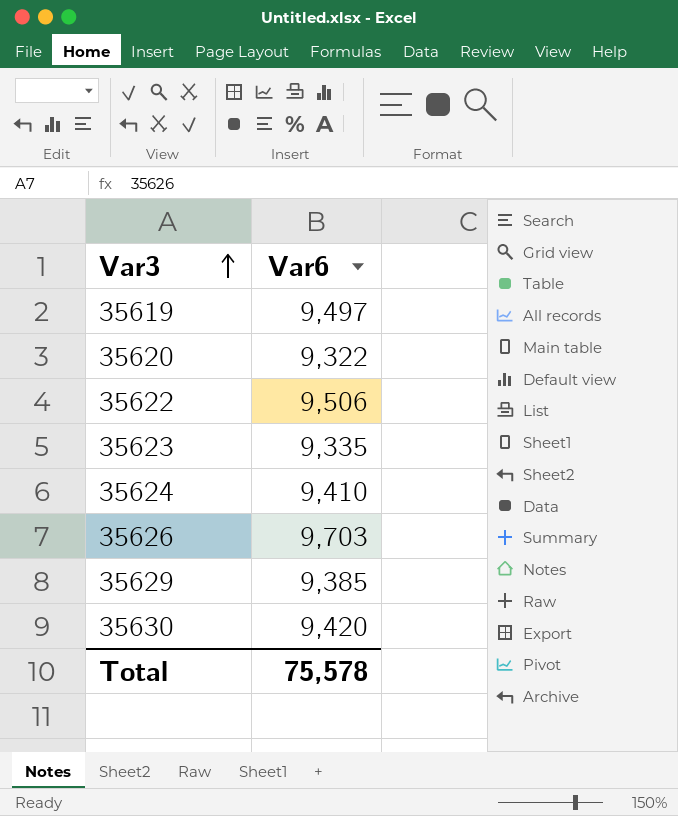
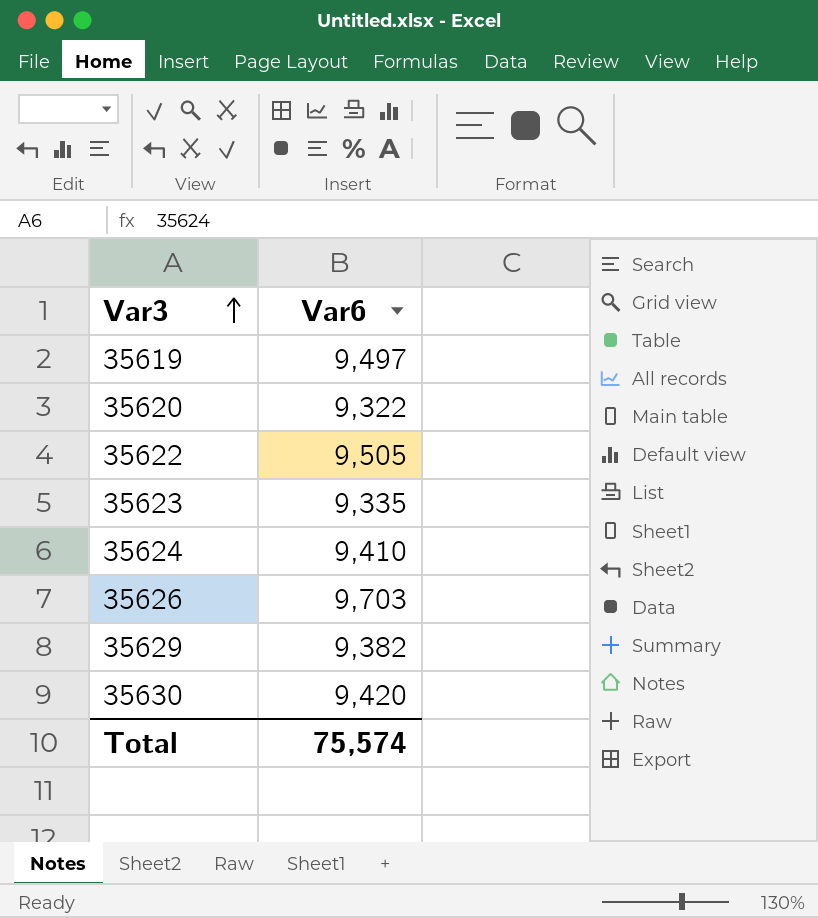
35622 | Var6: 9,506 -> 9,505
35629 | Var6: 9,385 -> 9,382
Total | Var6: 75,578 -> 75,574

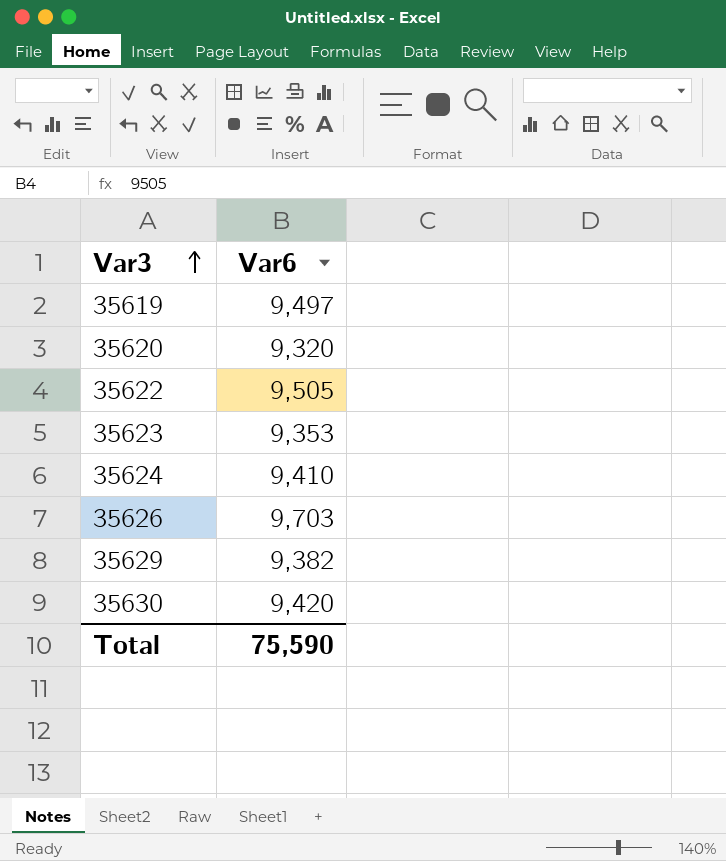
35620 | Var6: 9,322 -> 9,320
35623 | Var6: 9,335 -> 9,353
Total | Var6: 75,574 -> 75,590

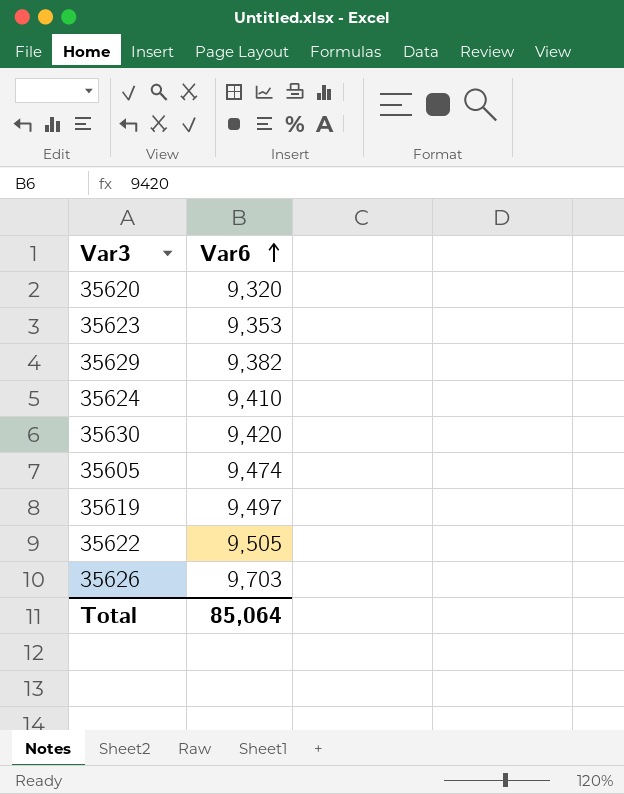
row order: Var3 ascending -> Var6 ascending
row 35605: none -> 9,474
Total | Var6: 75,590 -> 85,064

